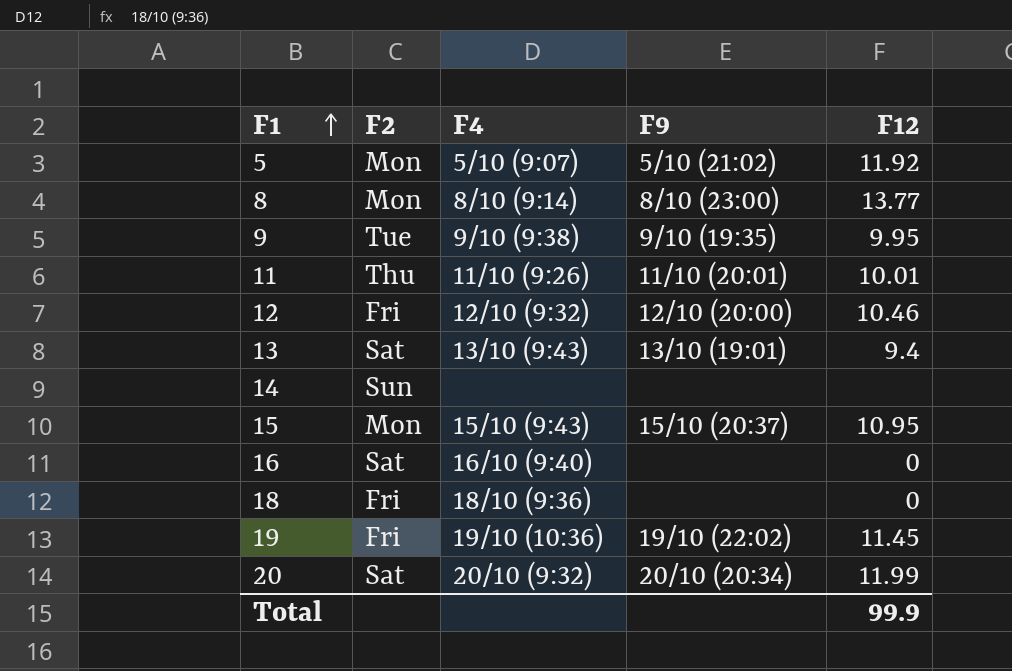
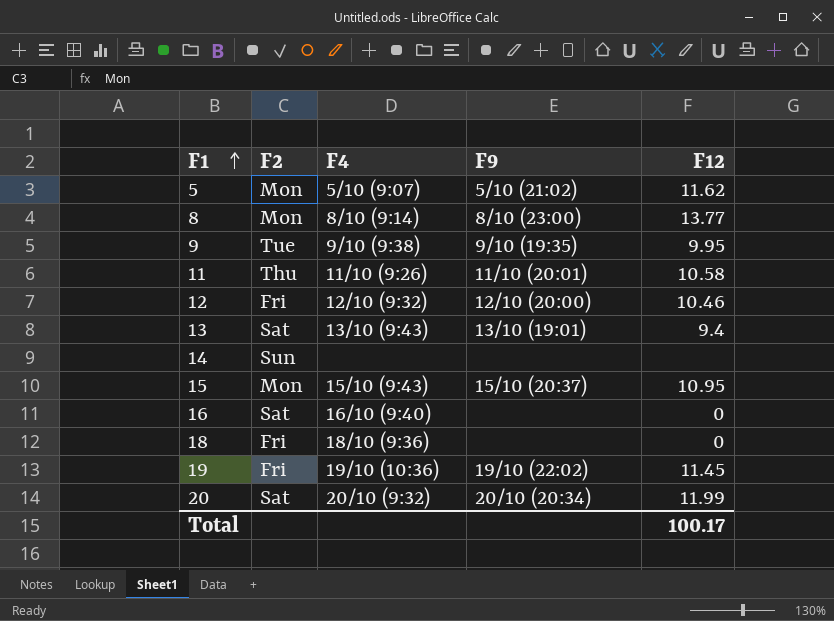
5 | F12: 11.92 -> 11.62
11 | F12: 10.01 -> 10.58
Total | F12: 99.9 -> 100.17

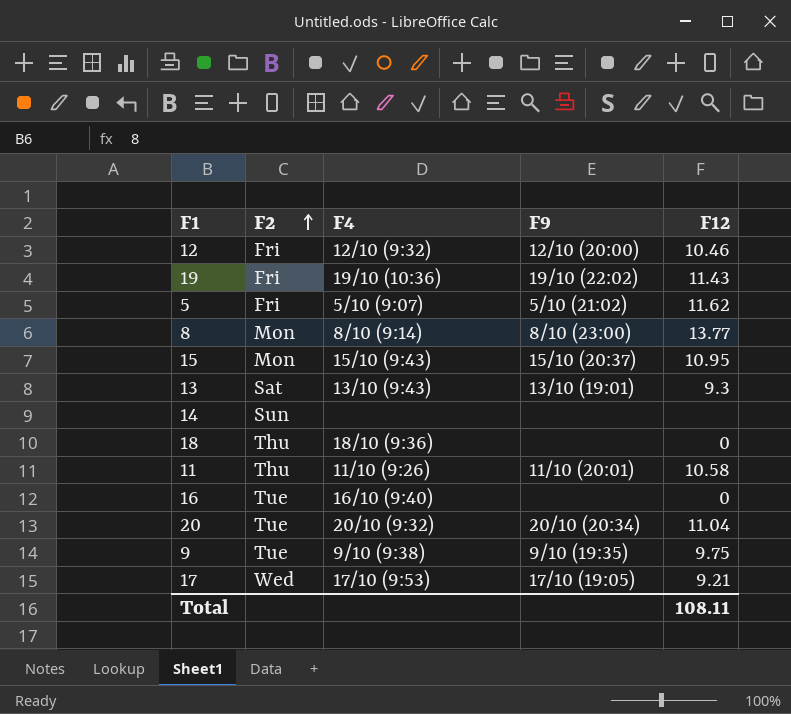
row order: F1 ascending -> F2 ascending
19 | F12: 11.45 -> 11.43
5 | F2: Mon -> Fri
13 | F12: 9.4 -> 9.3
18 | F2: Fri -> Thu
16 | F2: Sat -> Tue
20 | F2: Sat -> Tue
20 | F12: 11.99 -> 11.04
9 | F12: 9.95 -> 9.75
row 17: none -> Wed | 17/10 (9:53) | 17/10 (19:05) | 9.21
Total | F12: 100.17 -> 108.11

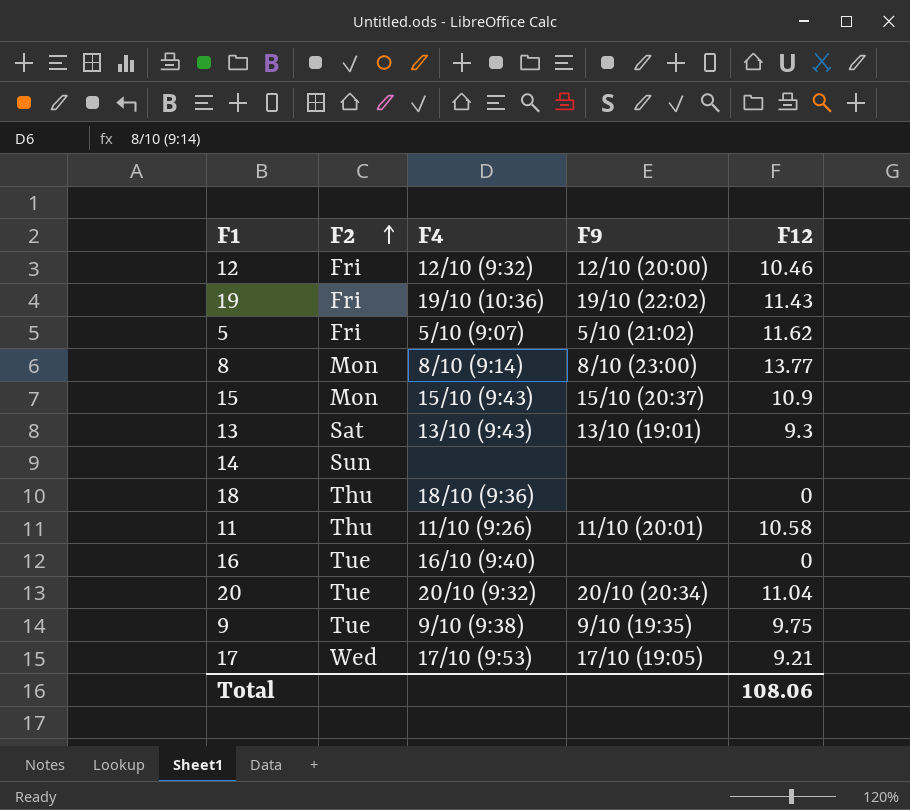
15 | F12: 10.95 -> 10.9
Total | F12: 108.11 -> 108.06

